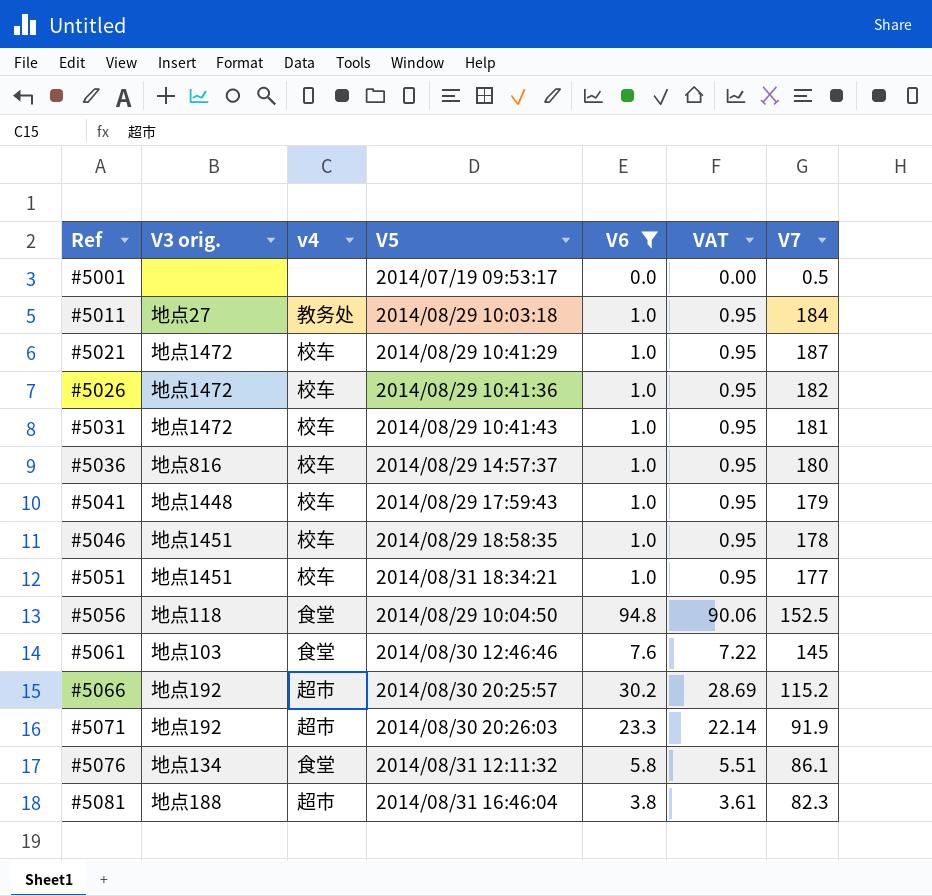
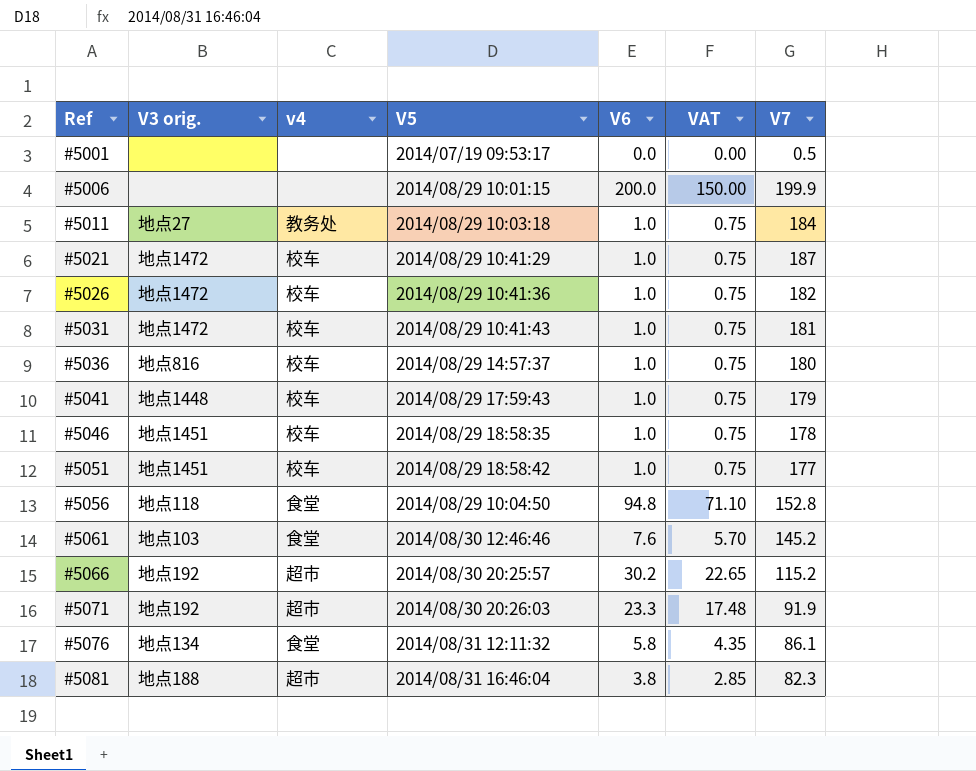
filter: V6 != 200.0 -> none
column VAT | formula: [V6] * 0.95 -> [V6] * 0.75
#5051 | V5: 2014/08/31 18:34:21 -> 2014/08/29 18:58:42
#5056 | V7: 152.5 -> 152.8
#5061 | V7: 145 -> 145.2

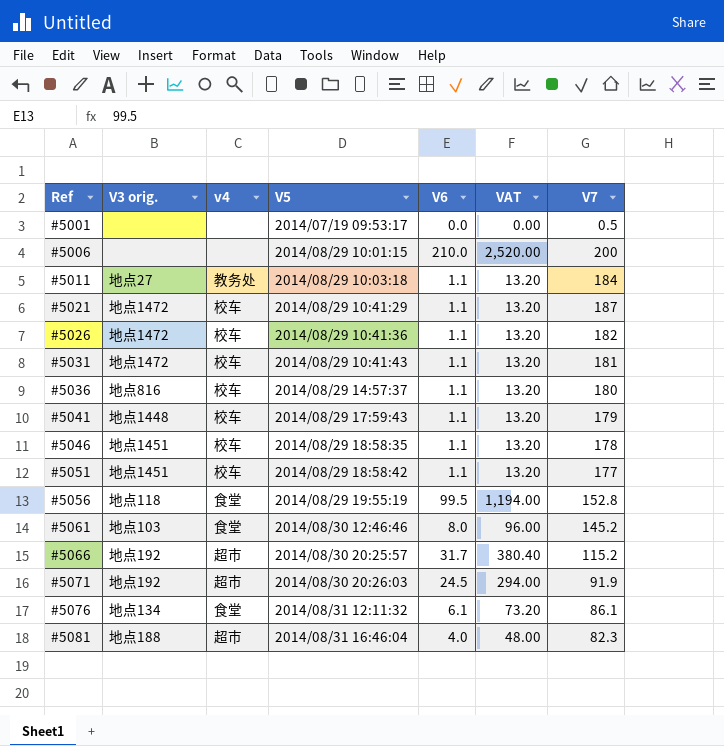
column VAT | formula: [V6] * 0.75 -> [V6] * 12
#5006 | V6: 200.0 -> 210.0
#5006 | V7: 199.9 -> 200
#5011 | V6: 1.0 -> 1.1
#5021 | V6: 1.0 -> 1.1
#5026 | V6: 1.0 -> 1.1
#5031 | V6: 1.0 -> 1.1
#5036 | V6: 1.0 -> 1.1
#5041 | V6: 1.0 -> 1.1
#5046 | V6: 1.0 -> 1.1
#5051 | V6: 1.0 -> 1.1
#5056 | V5: 2014/08/29 10:04:50 -> 2014/08/29 19:55:19
#5056 | V6: 94.8 -> 99.5
#5061 | V6: 7.6 -> 8.0
#5066 | V6: 30.2 -> 31.7
#5071 | V6: 23.3 -> 24.5
#5076 | V6: 5.8 -> 6.1
#5081 | V6: 3.8 -> 4.0

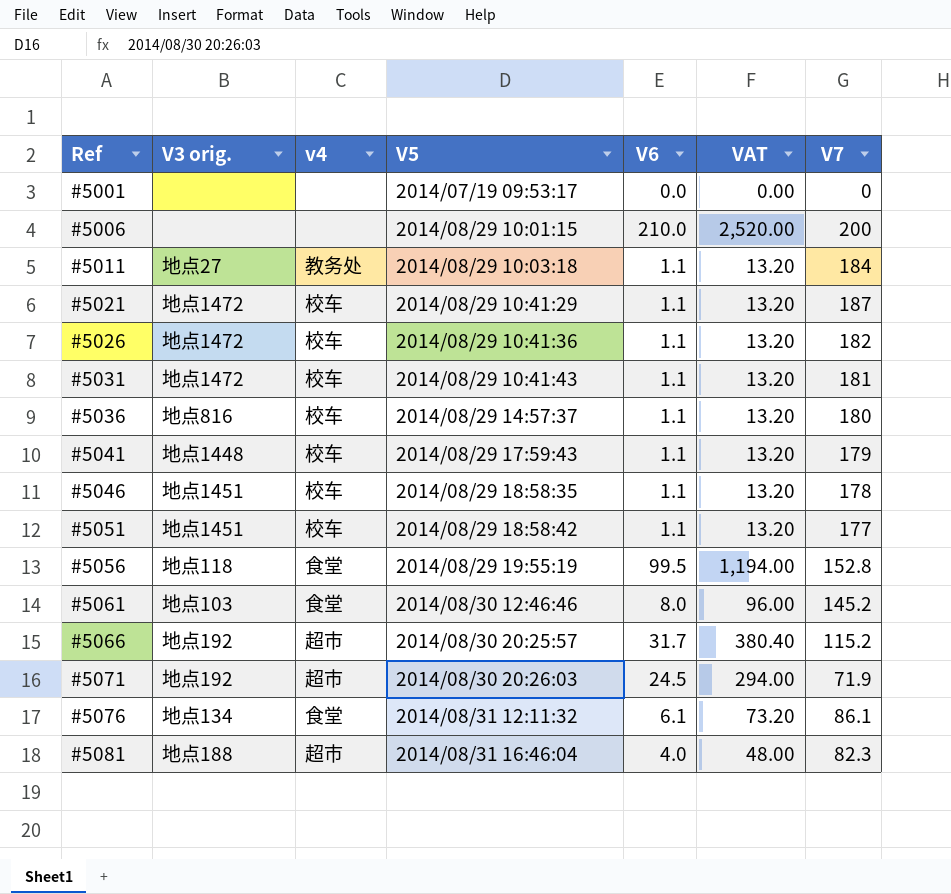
#5001 | V7: 0.5 -> 0
#5071 | V7: 91.9 -> 71.9

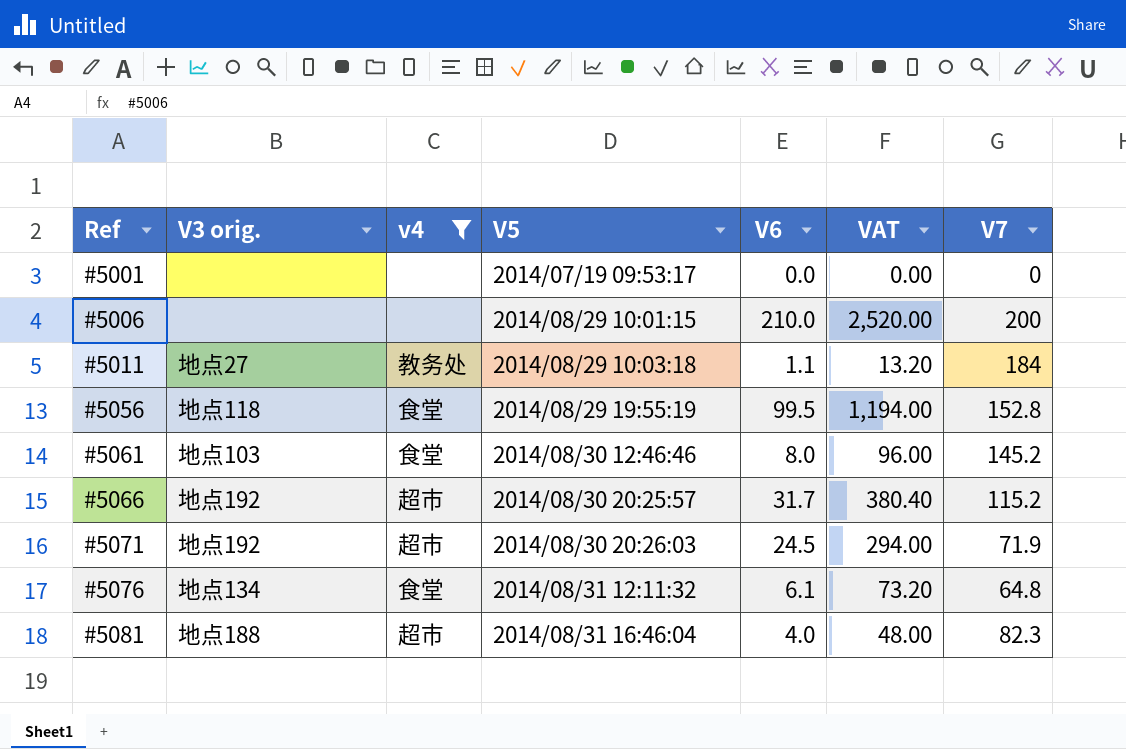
filter: none -> v4 != 校车
#5076 | V7: 86.1 -> 64.8

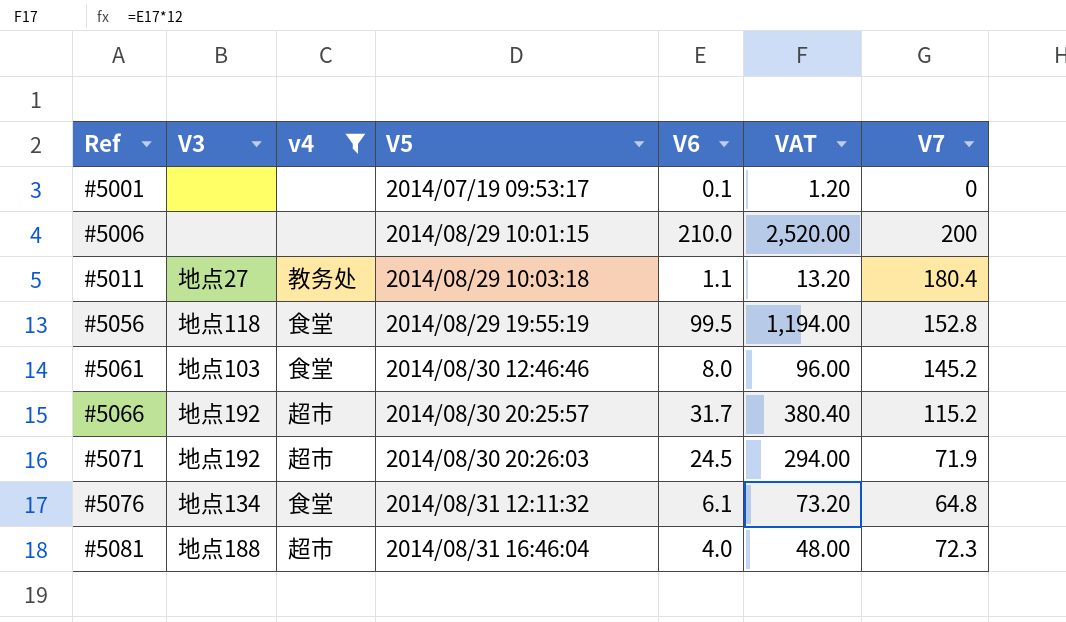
column name: V3 orig. -> V3
#5001 | V6: 0.0 -> 0.1
#5001 | VAT: 0.00 -> 1.20
#5011 | V7: 184 -> 180.4
#5081 | V7: 82.3 -> 72.3

